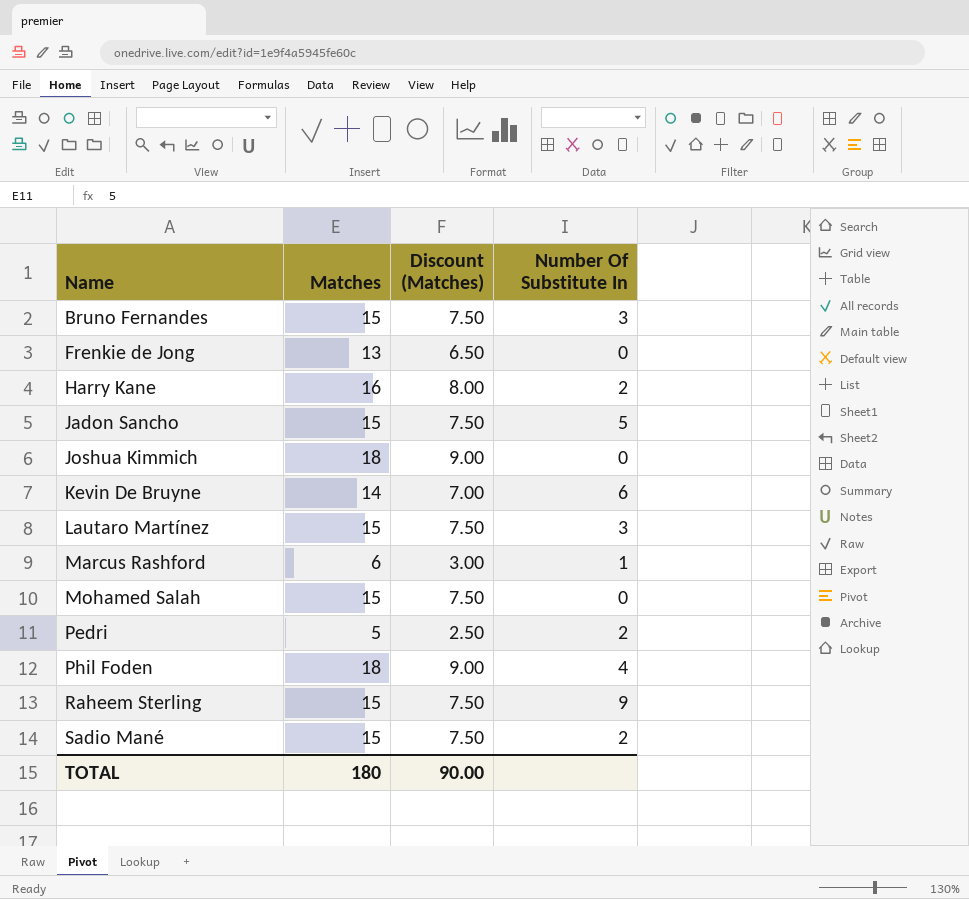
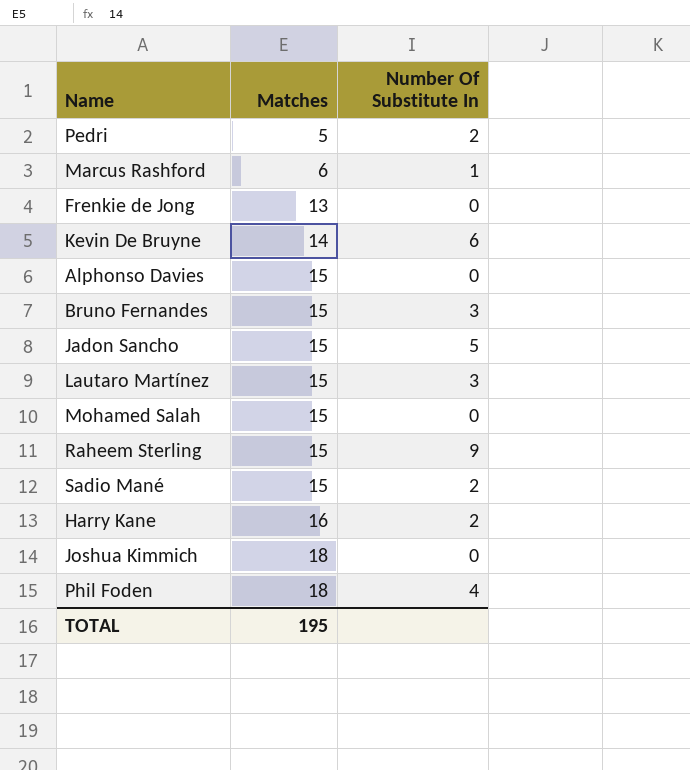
row order: Name ascending -> Matches ascending
column Discount (Matches) | formula: [Matches] * 0.5 -> none
row Alphonso Davies: none -> 15 | 0
TOTAL | Matches: 180 -> 195

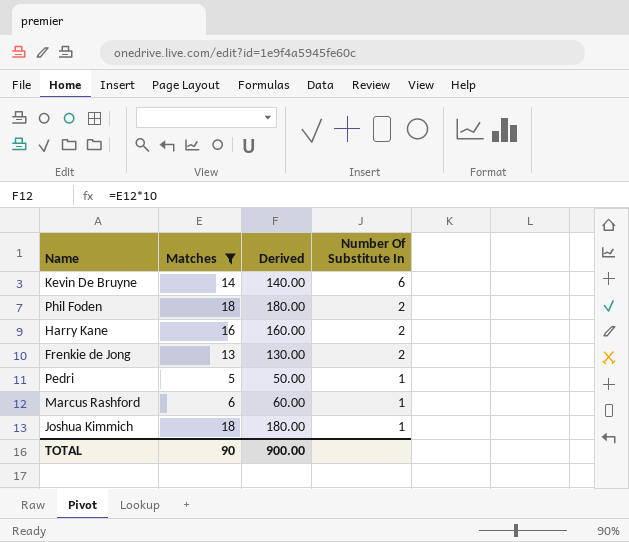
filter: none -> Matches != 15
row order: Matches ascending -> Number Of Substitute In descending
column Derived | formula: none -> [Matches] * 10
Phil Foden | Number Of Substitute In: 4 -> 2
Frenkie de Jong | Number Of Substitute In: 0 -> 2
Pedri | Number Of Substitute In: 2 -> 1
Joshua Kimmich | Number Of Substitute In: 0 -> 1
TOTAL | Matches: 195 -> 90

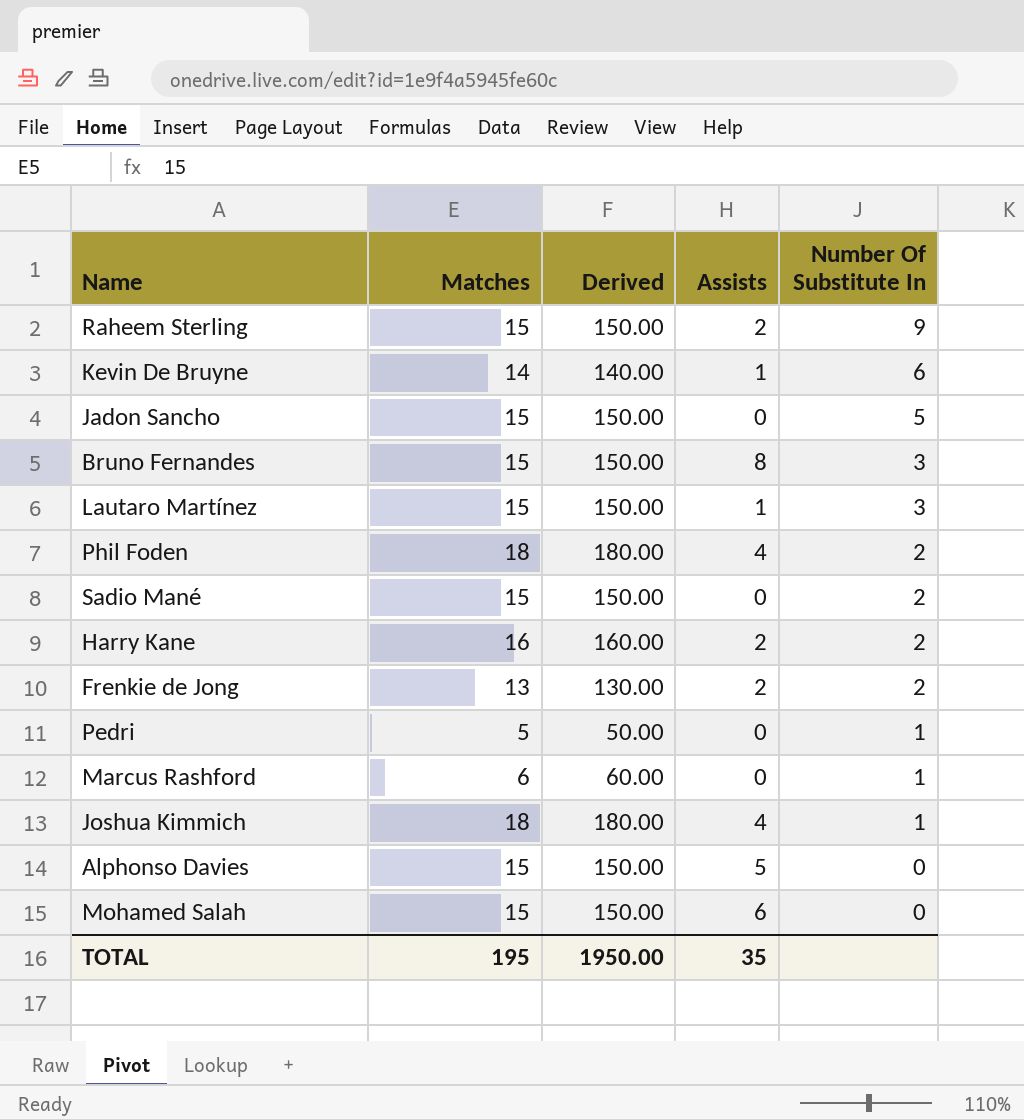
filter: Matches != 15 -> none
column Assists | position: none -> 4
TOTAL | Matches: 90 -> 195
TOTAL | Derived: 900.00 -> 1950.00

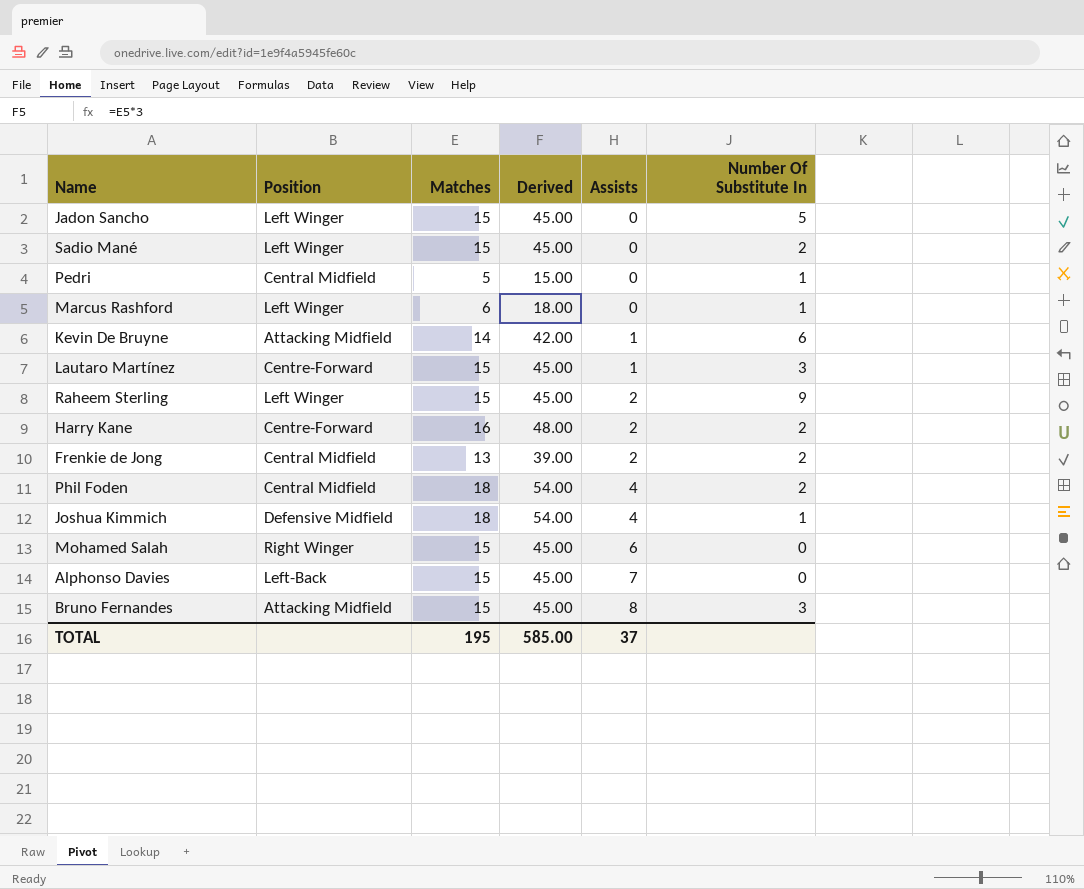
row order: Number Of Substitute In descending -> Assists ascending
column Position | position: none -> 2
column Derived | formula: [Matches] * 10 -> [Matches] * 3
Alphonso Davies | Assists: 5 -> 7
TOTAL | Derived: 1950.00 -> 585.00
TOTAL | Assists: 35 -> 37

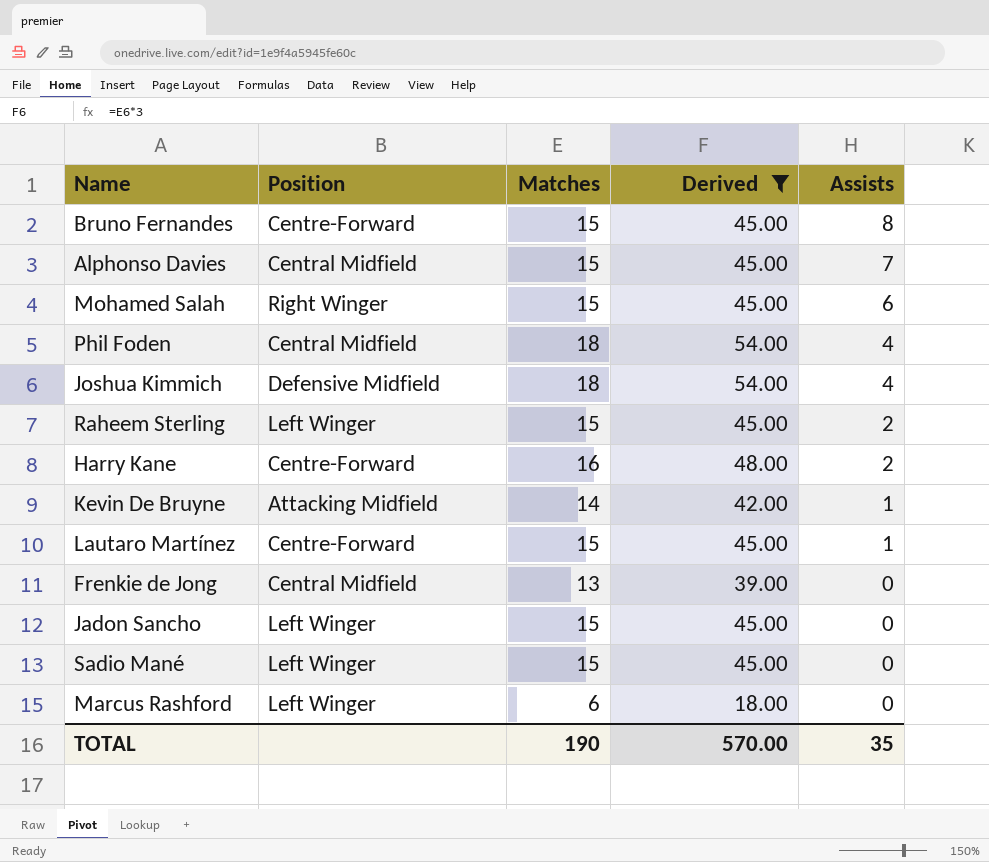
filter: none -> Derived != 15.00
row order: Assists ascending -> Assists descending
column Number Of Substitute In | position: 6 -> none
Bruno Fernandes | Position: Attacking Midfield -> Centre-Forward
Alphonso Davies | Position: Left-Back -> Central Midfield
Frenkie de Jong | Assists: 2 -> 0
TOTAL | Matches: 195 -> 190
TOTAL | Derived: 585.00 -> 570.00
TOTAL | Assists: 37 -> 35

